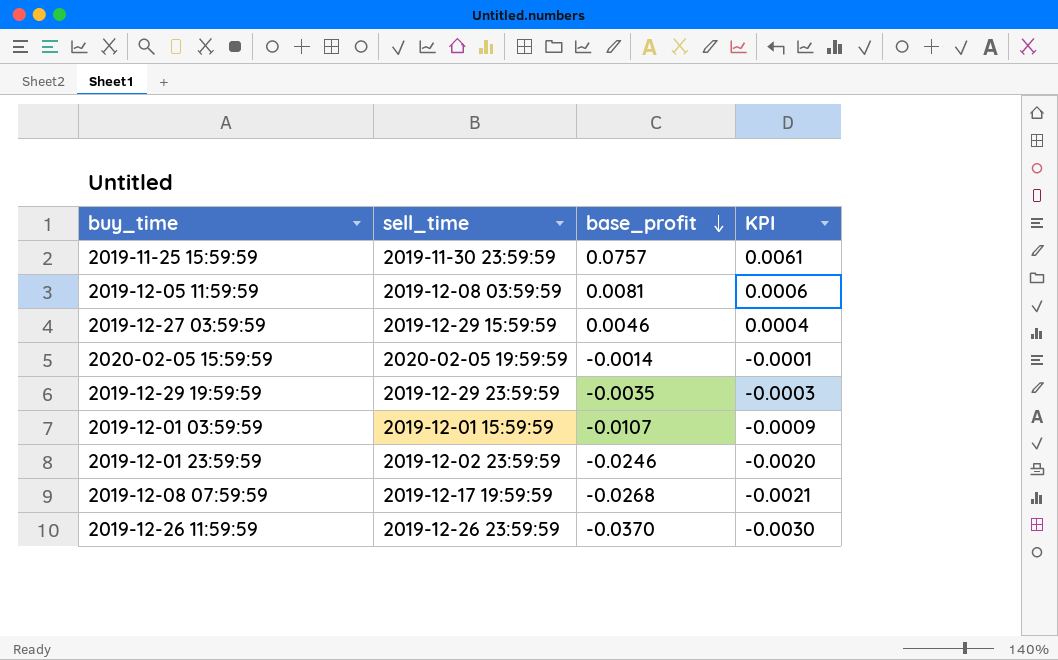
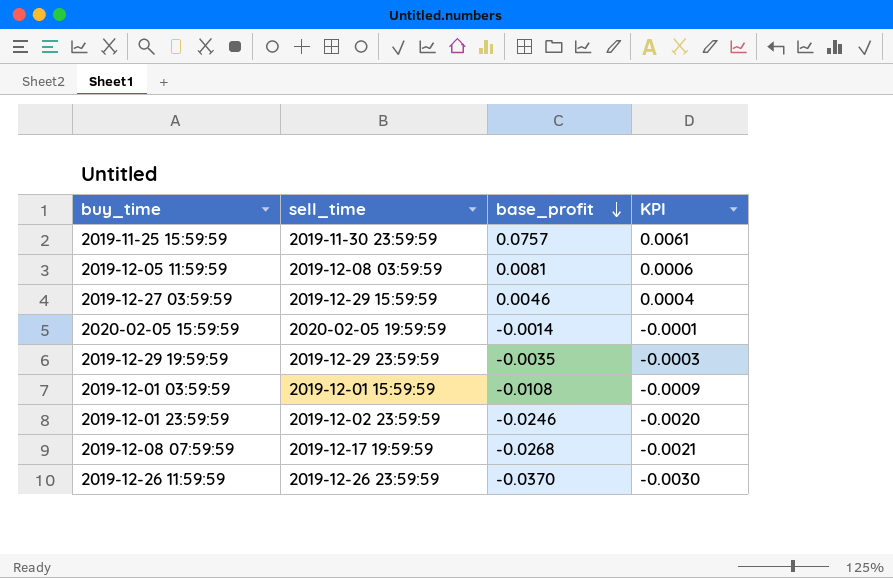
2019-12-01 03:59:59 | base_profit: -0.0107 -> -0.0108

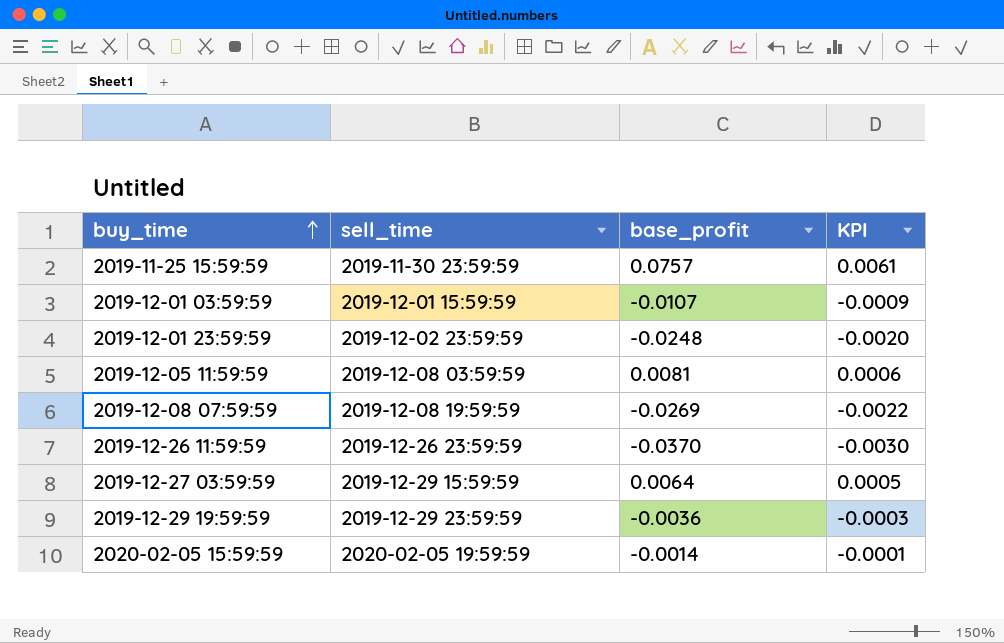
row order: base_profit descending -> buy_time ascending
2019-12-01 03:59:59 | base_profit: -0.0108 -> -0.0107
2019-12-01 23:59:59 | base_profit: -0.0246 -> -0.0248
2019-12-08 07:59:59 | sell_time: 2019-12-17 19:59:59 -> 2019-12-08 19:59:59
2019-12-08 07:59:59 | base_profit: -0.0268 -> -0.0269
2019-12-08 07:59:59 | KPI: -0.0021 -> -0.0022
2019-12-27 03:59:59 | base_profit: 0.0046 -> 0.0064
2019-12-27 03:59:59 | KPI: 0.0004 -> 0.0005
2019-12-29 19:59:59 | base_profit: -0.0035 -> -0.0036

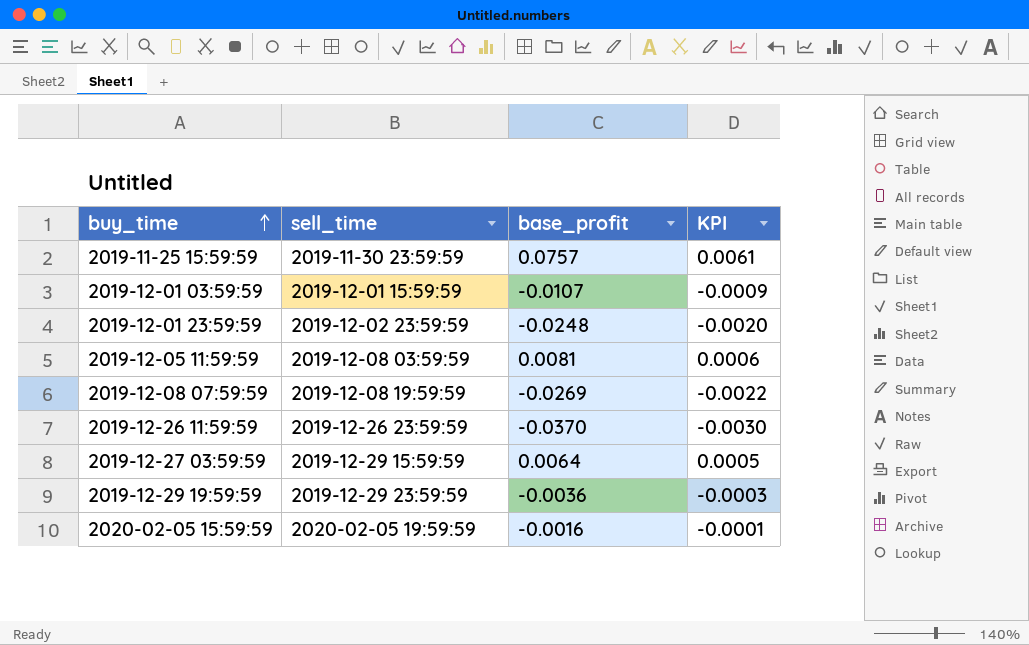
2020-02-05 15:59:59 | base_profit: -0.0014 -> -0.0016

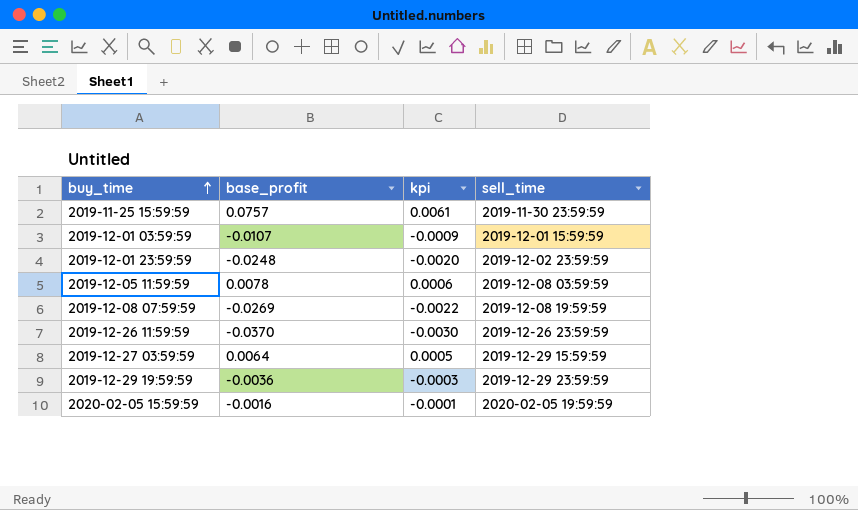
column name: KPI -> kpi
column sell_time | position: 2 -> 4
2019-12-05 11:59:59 | base_profit: 0.0081 -> 0.0078

